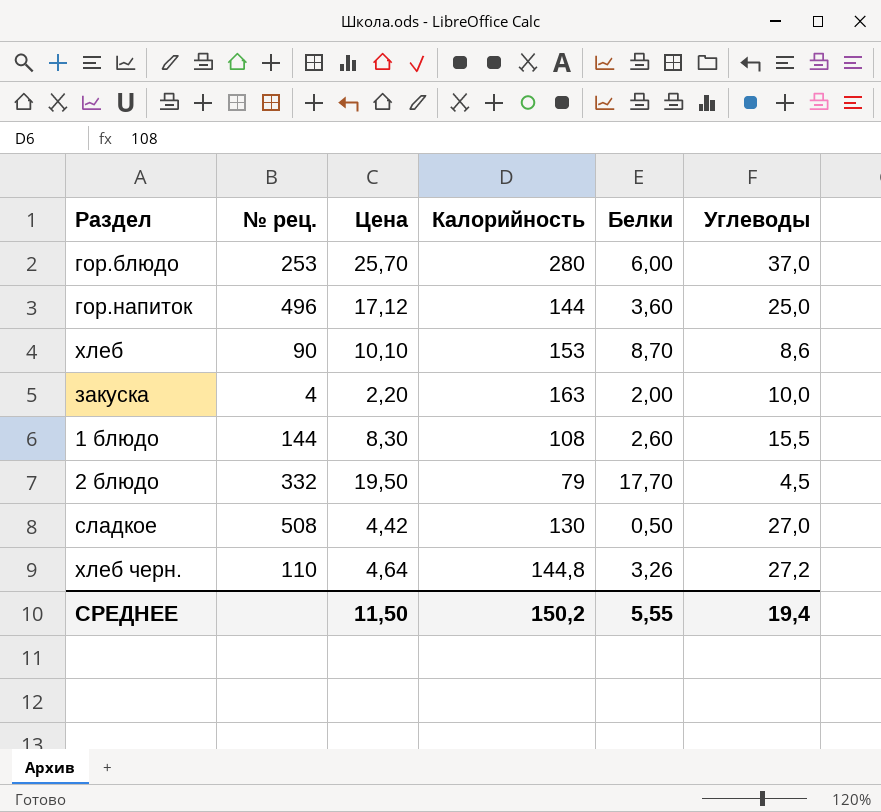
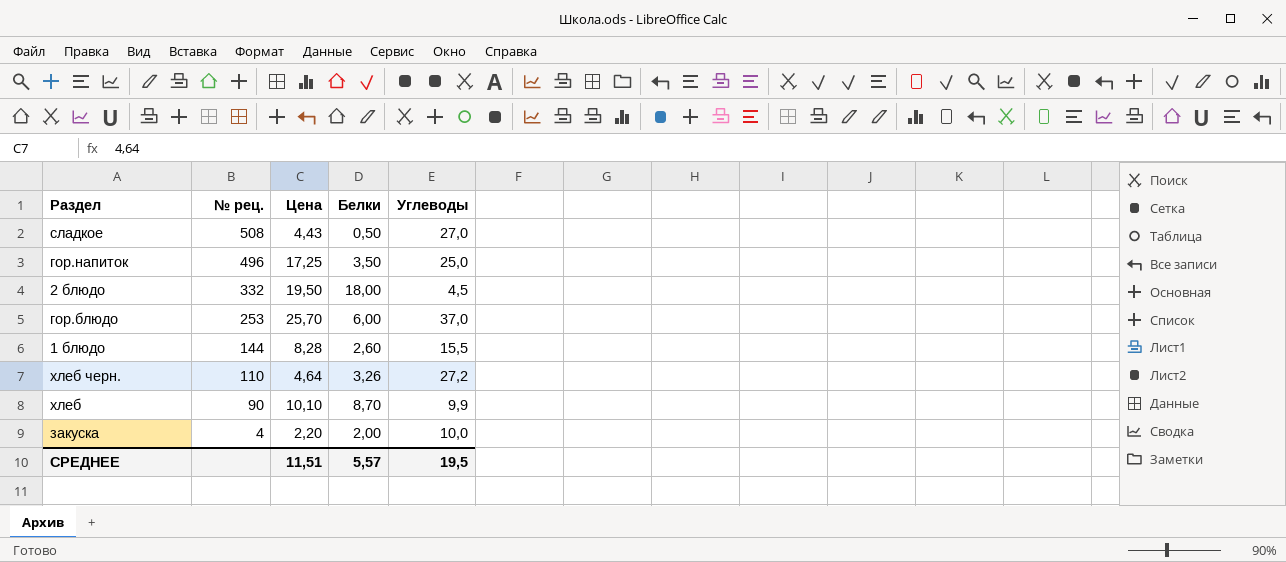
row order: none -> № рец. descending
column Калорийность | position: 4 -> none
сладкое | Цена: 4,42 -> 4,43
гор.напиток | Цена: 17,12 -> 17,25
гор.напиток | Белки: 3,60 -> 3,50
2 блюдо | Белки: 17,70 -> 18,00
1 блюдо | Цена: 8,30 -> 8,28
хлеб | Углеводы: 8,6 -> 9,9
СРЕДНЕЕ | Цена: 11,50 -> 11,51
СРЕДНЕЕ | Белки: 5,55 -> 5,57
СРЕДНЕЕ | Углеводы: 19,4 -> 19,5

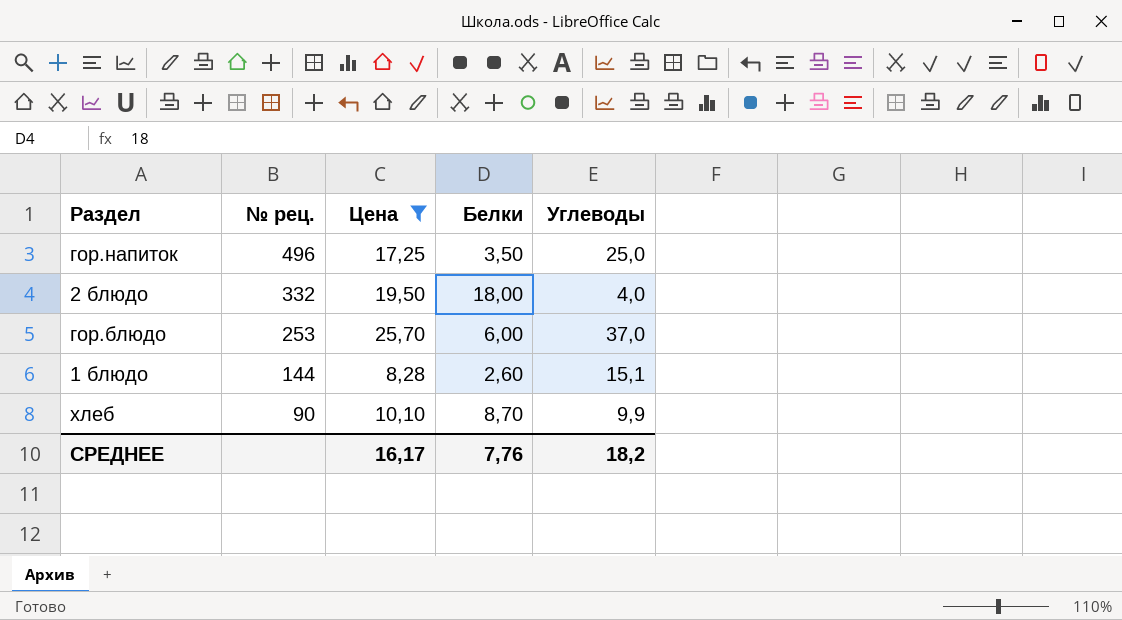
filter: none -> Цена >= 8,28
2 блюдо | Углеводы: 4,5 -> 4,0
1 блюдо | Углеводы: 15,5 -> 15,1
СРЕДНЕЕ | Цена: 11,51 -> 16,17
СРЕДНЕЕ | Белки: 5,57 -> 7,76
СРЕДНЕЕ | Углеводы: 19,5 -> 18,2

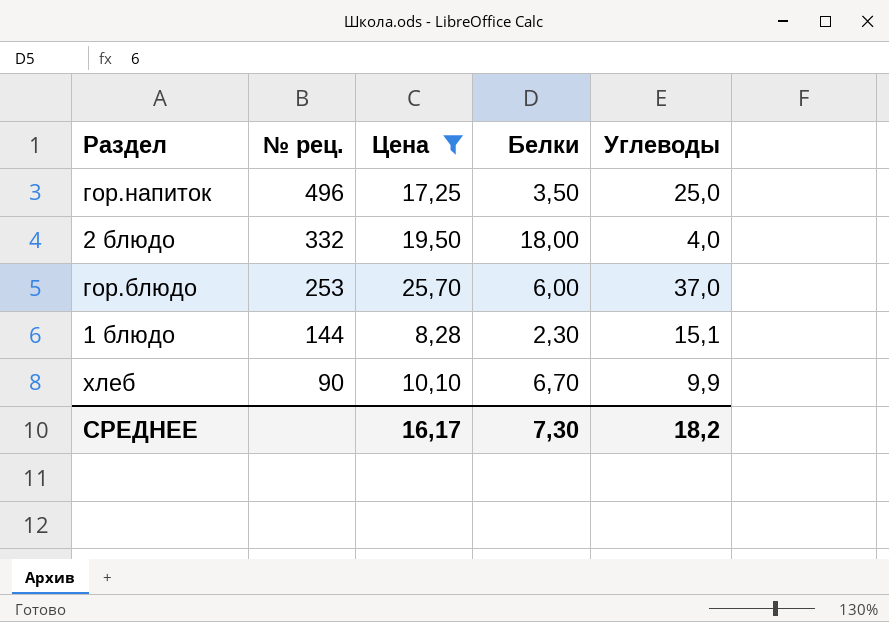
1 блюдо | Белки: 2,60 -> 2,30
хлеб | Белки: 8,70 -> 6,70
СРЕДНЕЕ | Белки: 7,76 -> 7,30

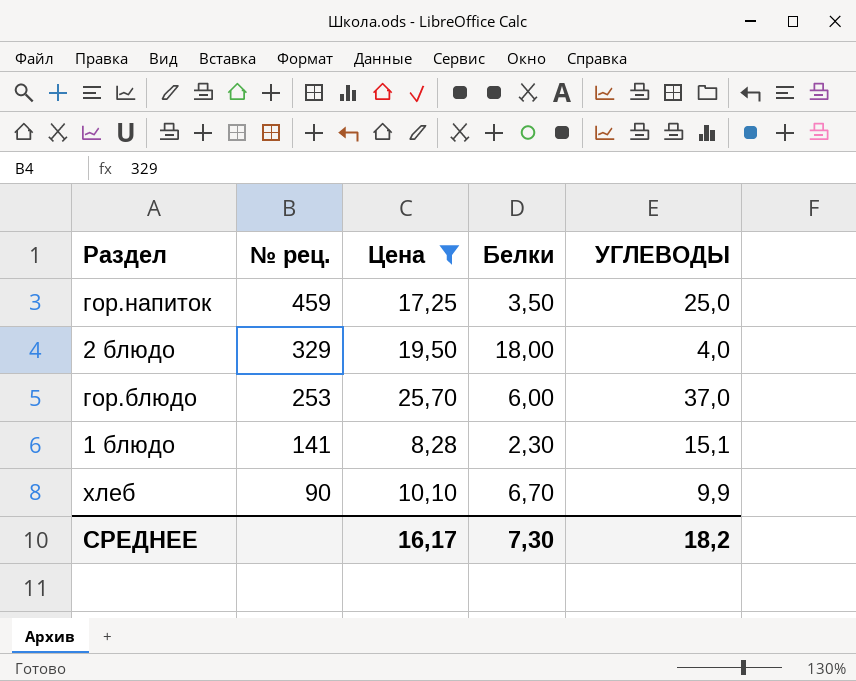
column name: Углеводы -> УГЛЕВОДЫ
гор.напиток | № рец.: 496 -> 459
2 блюдо | № рец.: 332 -> 329
1 блюдо | № рец.: 144 -> 141

